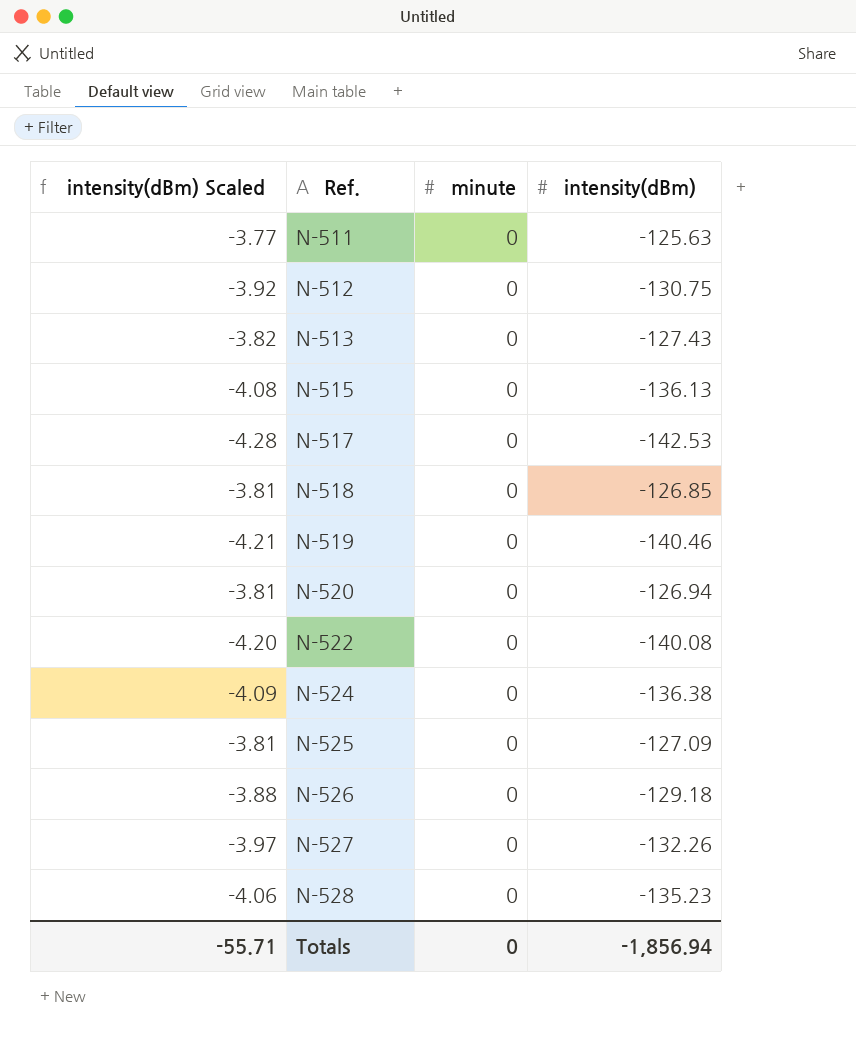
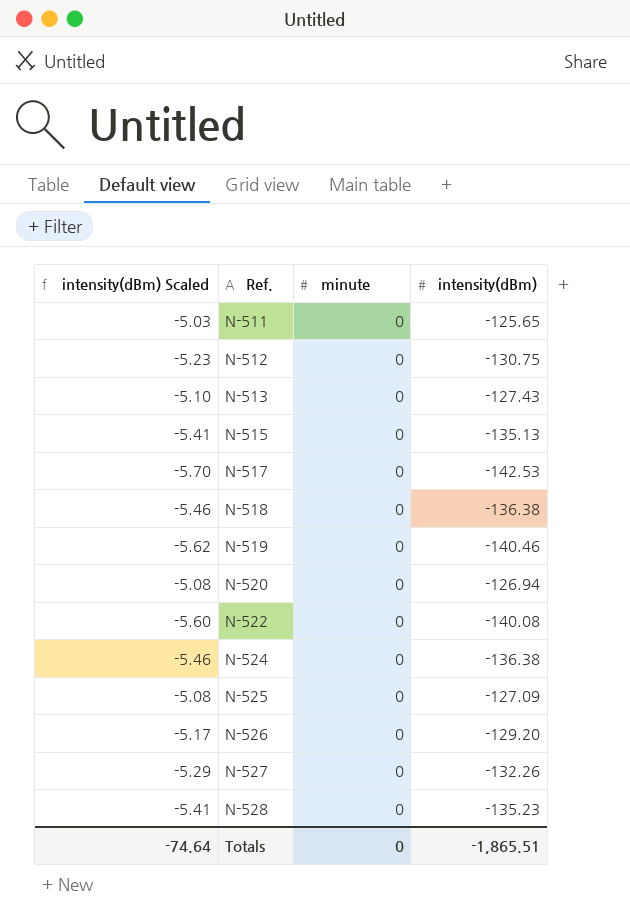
column intensity(dBm) Scaled | formula: [intensity(dBm)] * 0.03 -> [intensity(dBm)] * 0.04
N-511 | intensity(dBm): -125.63 -> -125.65
N-515 | intensity(dBm): -136.13 -> -135.13
N-518 | intensity(dBm): -126.85 -> -136.38
N-526 | intensity(dBm): -129.18 -> -129.20
Totals | intensity(dBm) Scaled: -55.71 -> -74.64
Totals | intensity(dBm): -1,856.94 -> -1,865.51

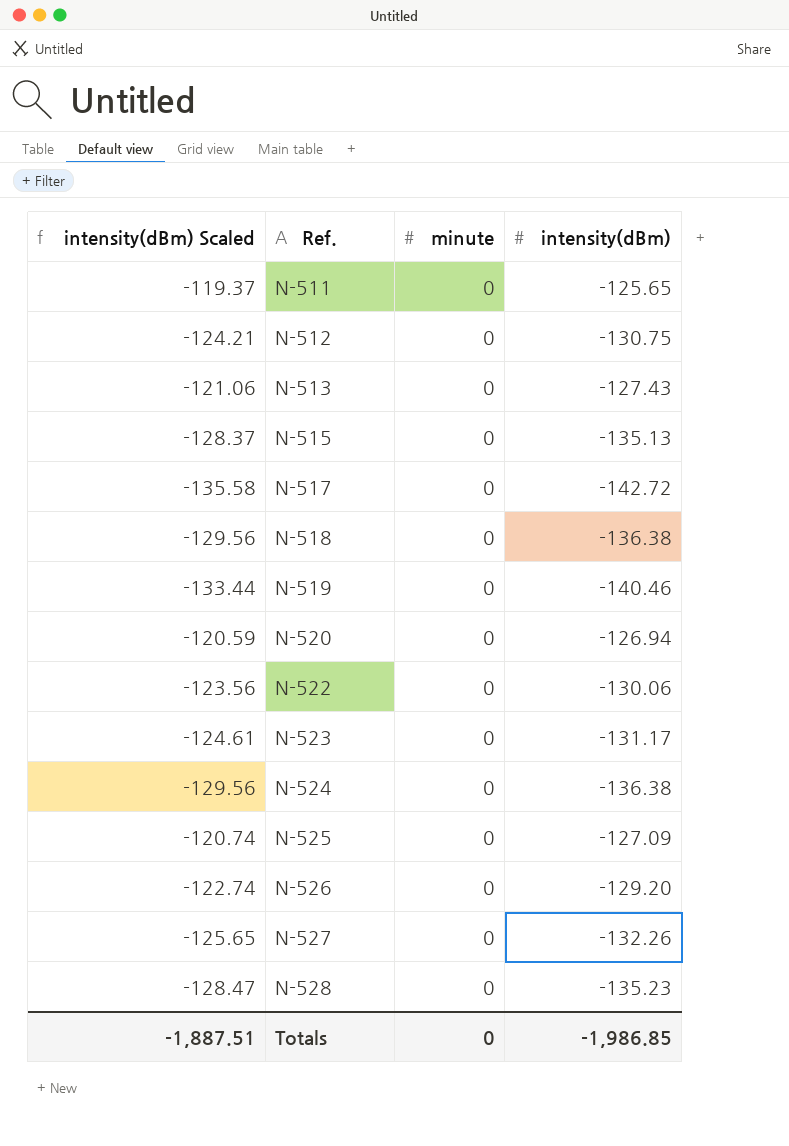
column intensity(dBm) Scaled | formula: [intensity(dBm)] * 0.04 -> [intensity(dBm)] * 0.95
N-517 | intensity(dBm): -142.53 -> -142.72
N-522 | intensity(dBm): -140.08 -> -130.06
row N-523: none -> -124.61 | 0 | -131.17
Totals | intensity(dBm) Scaled: -74.64 -> -1,887.51
Totals | intensity(dBm): -1,865.51 -> -1,986.85

